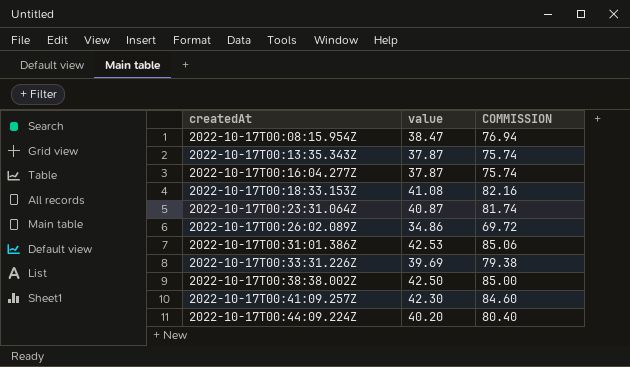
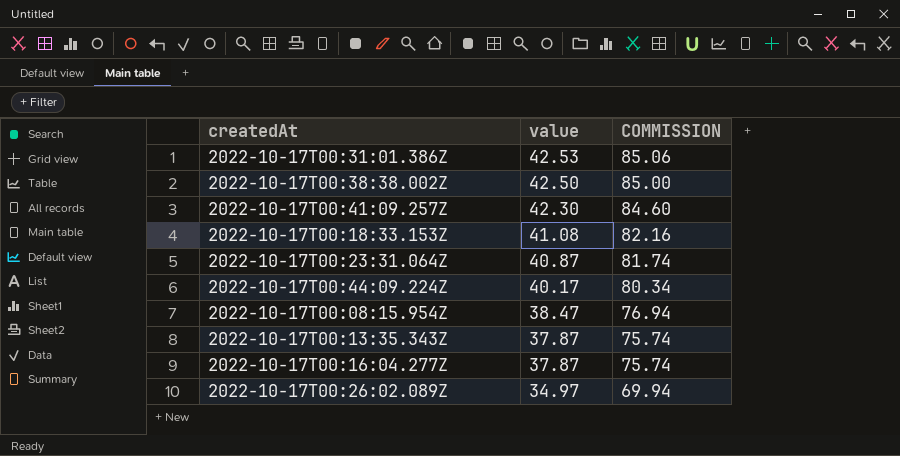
row order: createdAt ascending -> value descending
row 2022-10-17T00:33:31.226Z: 39.69 | 79.38 -> none
2022-10-17T00:44:09.224Z | value: 40.20 -> 40.17
2022-10-17T00:44:09.224Z | COMMISSION: 80.40 -> 80.34
2022-10-17T00:26:02.089Z | value: 34.86 -> 34.97
2022-10-17T00:26:02.089Z | COMMISSION: 69.72 -> 69.94

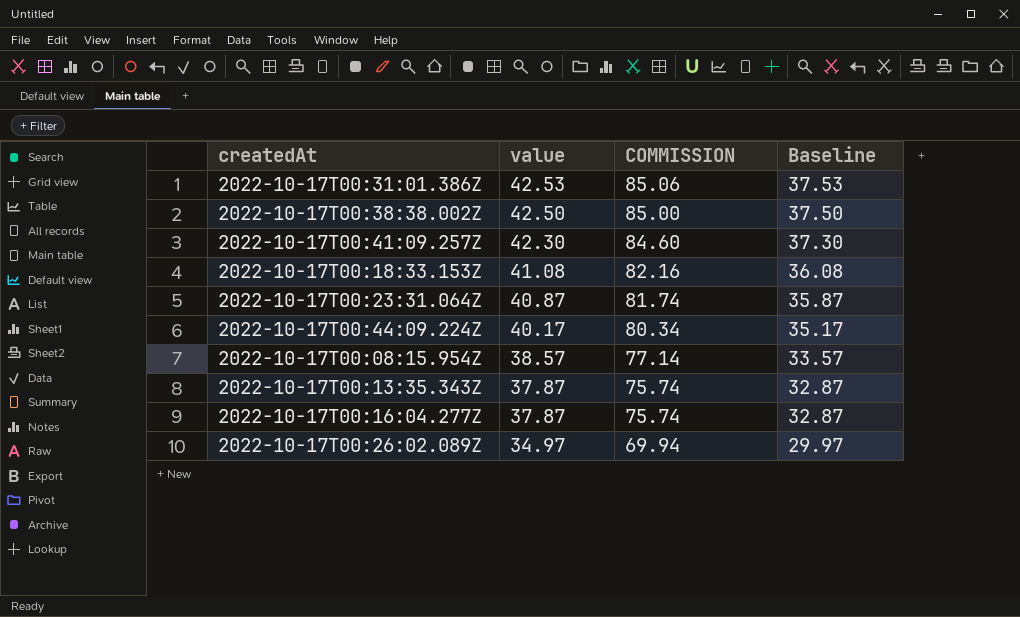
column Baseline | formula: none -> [value] - 5
2022-10-17T00:08:15.954Z | value: 38.47 -> 38.57
2022-10-17T00:08:15.954Z | COMMISSION: 76.94 -> 77.14

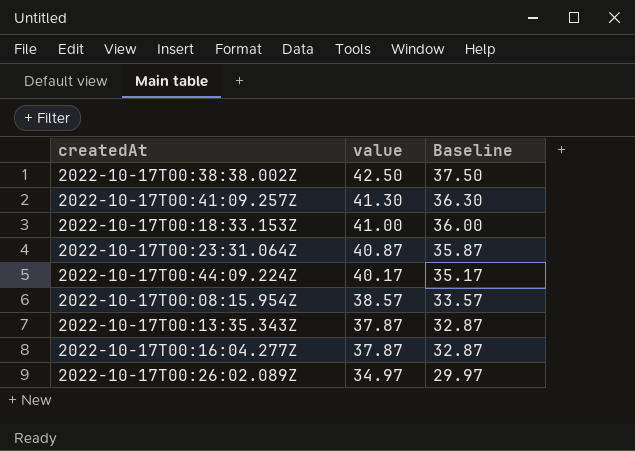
column COMMISSION | formula: [value] * 2 -> none
row 2022-10-17T00:31:01.386Z: 42.53 | 85.06 | 37.53 -> none
2022-10-17T00:41:09.257Z | value: 42.30 -> 41.30
2022-10-17T00:41:09.257Z | Baseline: 37.30 -> 36.30
2022-10-17T00:18:33.153Z | value: 41.08 -> 41.00
2022-10-17T00:18:33.153Z | Baseline: 36.08 -> 36.00

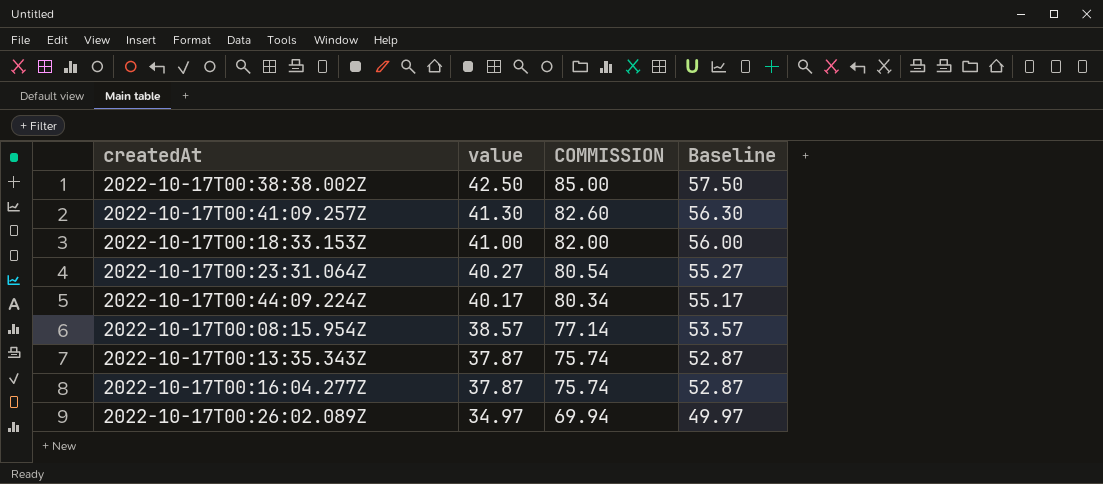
column COMMISSION | formula: none -> [value] * 2
column Baseline | formula: [value] - 5 -> [value] + 15
2022-10-17T00:23:31.064Z | value: 40.87 -> 40.27

